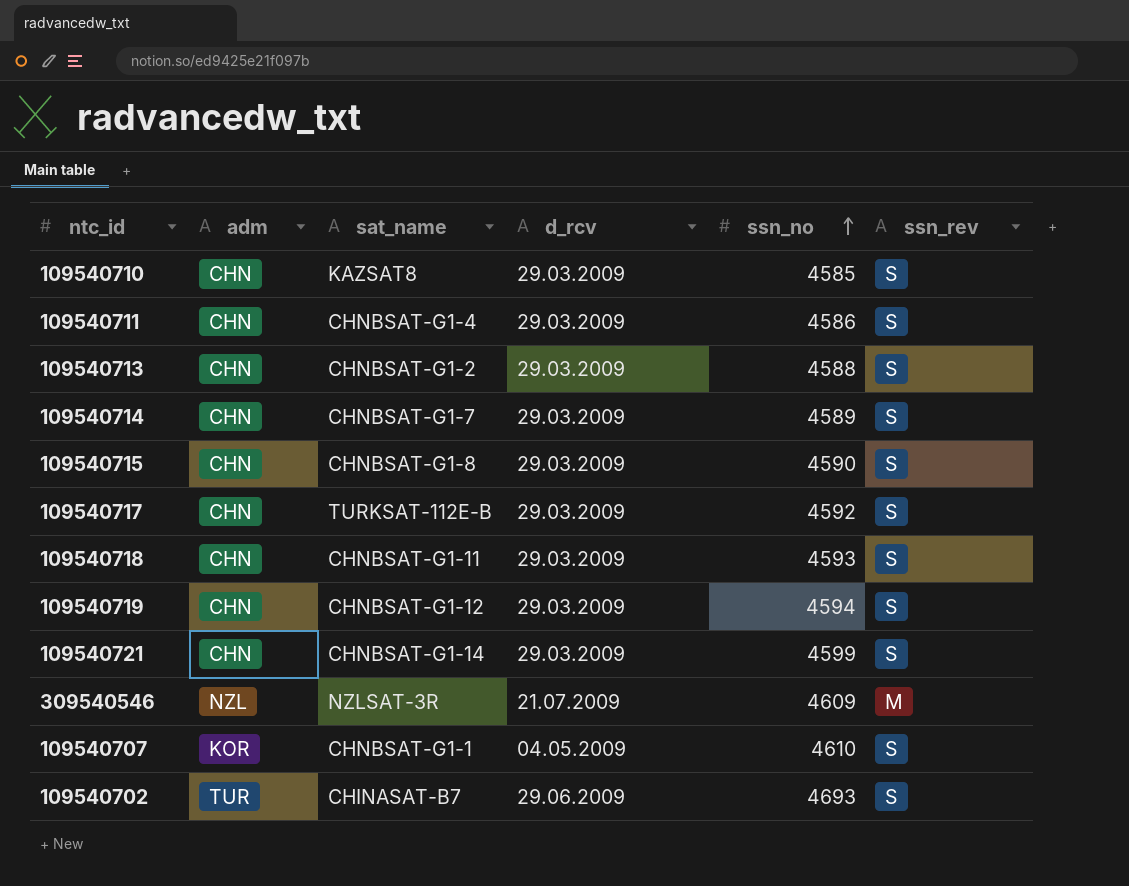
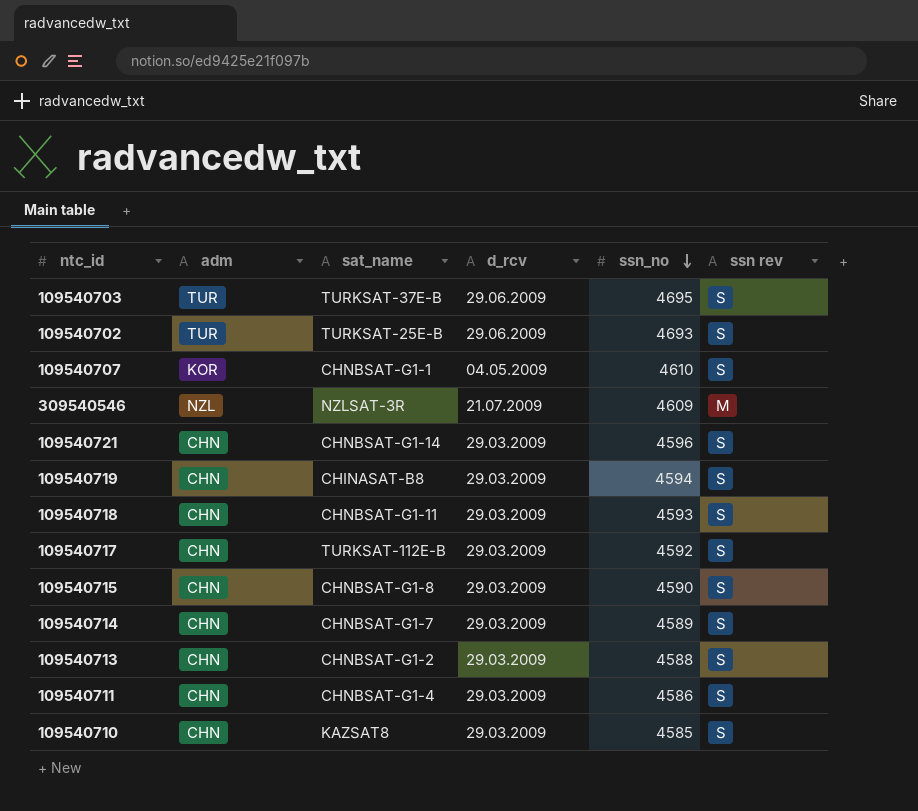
row order: ssn_no ascending -> ssn_no descending
column name: ssn_rev -> ssn rev
row 109540703: none -> TUR | TURKSAT-37E-B | 29.06.2009 | 4695 | S
109540702 | sat_name: CHINASAT-B7 -> TURKSAT-25E-B
109540721 | ssn_no: 4599 -> 4596
109540719 | sat_name: CHNBSAT-G1-12 -> CHINASAT-B8

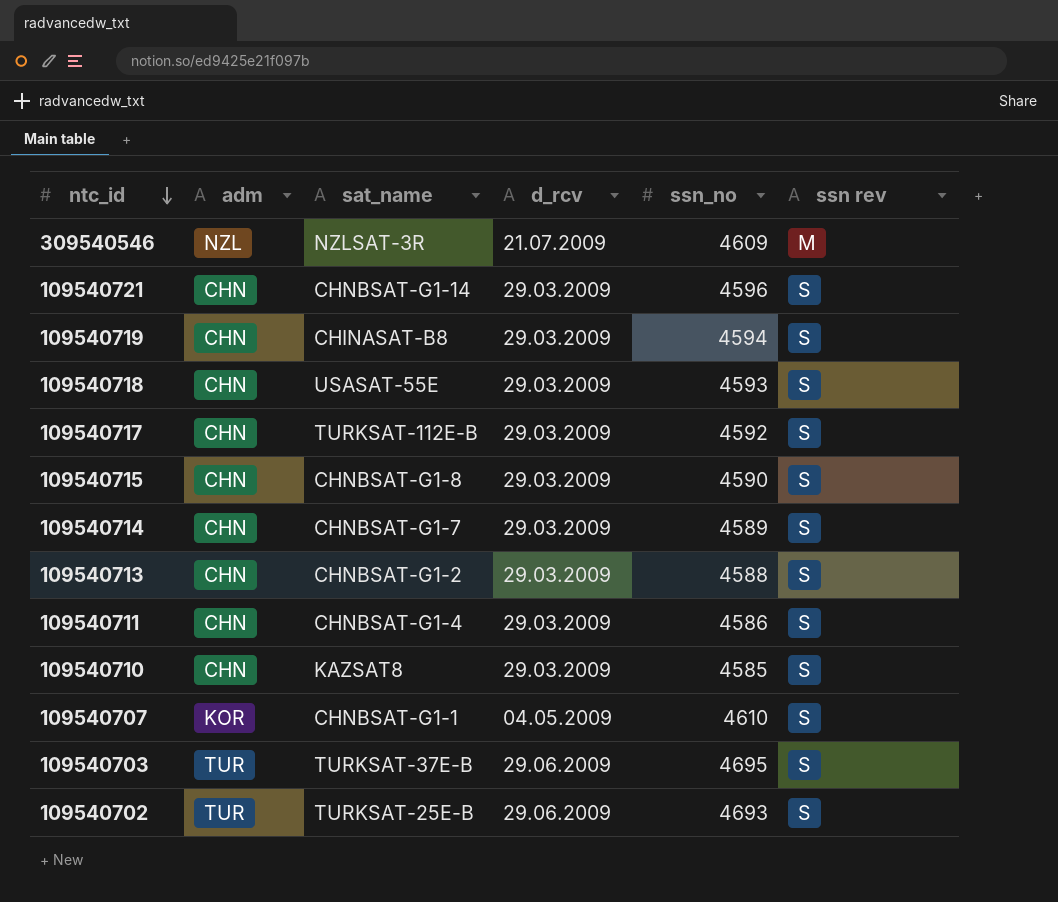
row order: ssn_no descending -> ntc_id descending
109540718 | sat_name: CHNBSAT-G1-11 -> USASAT-55E

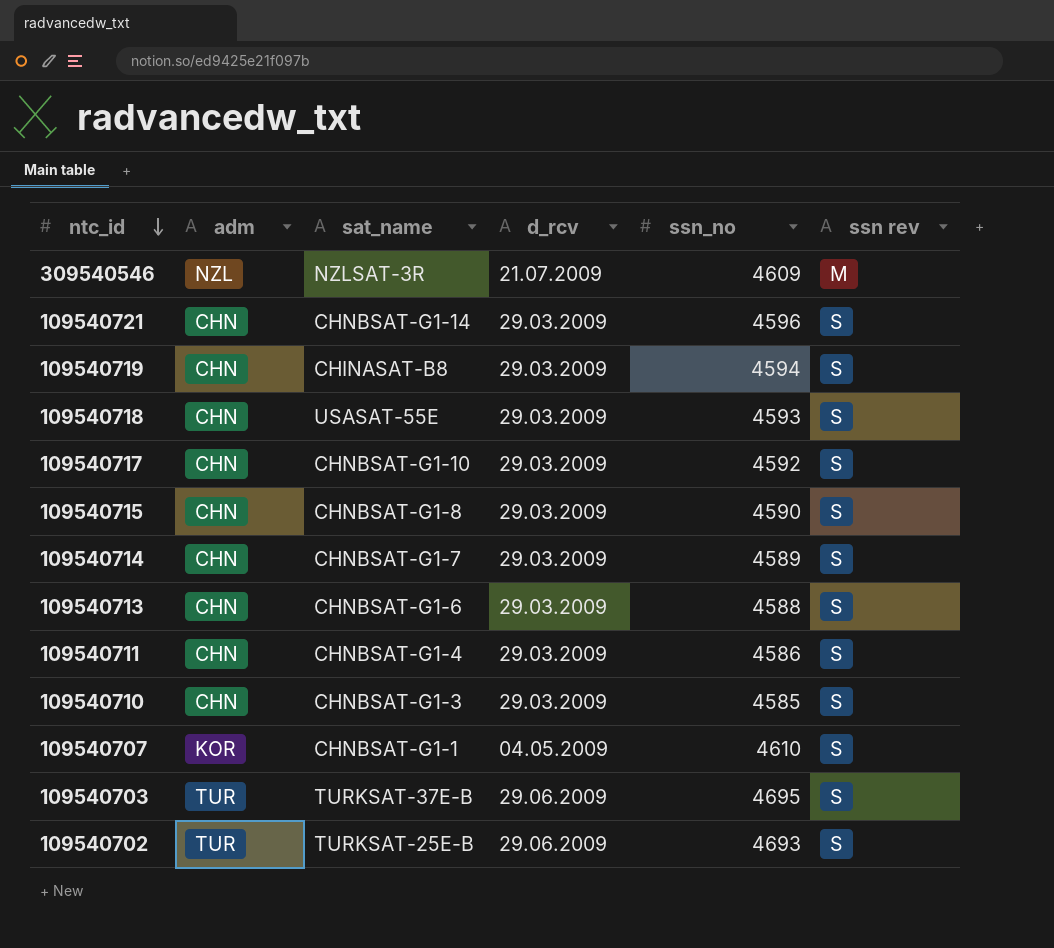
109540717 | sat_name: TURKSAT-112E-B -> CHNBSAT-G1-10
109540713 | sat_name: CHNBSAT-G1-2 -> CHNBSAT-G1-6
109540710 | sat_name: KAZSAT8 -> CHNBSAT-G1-3

